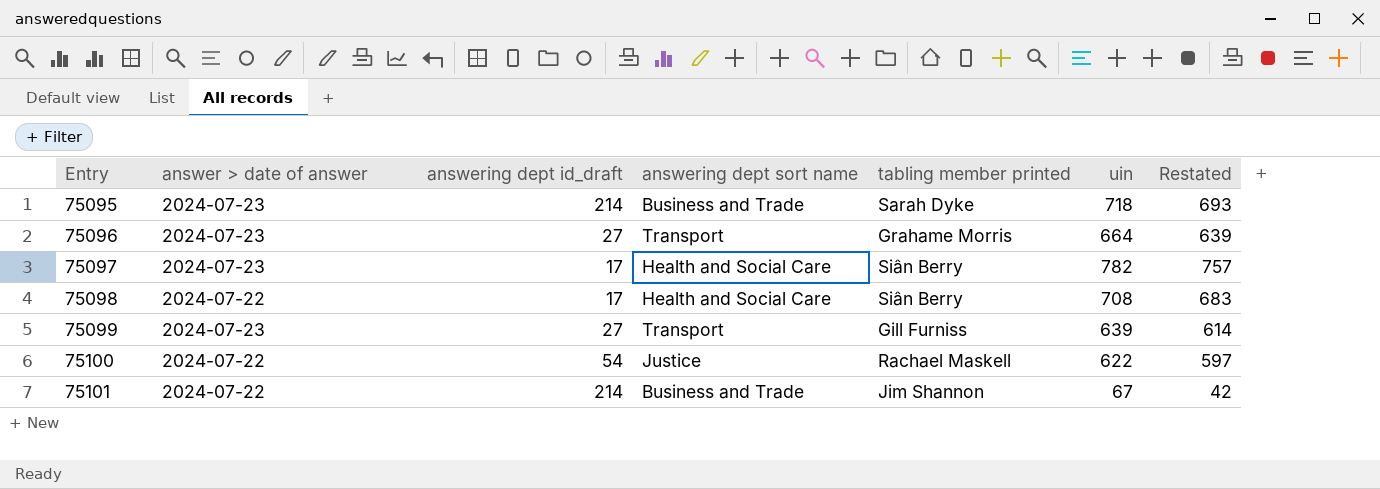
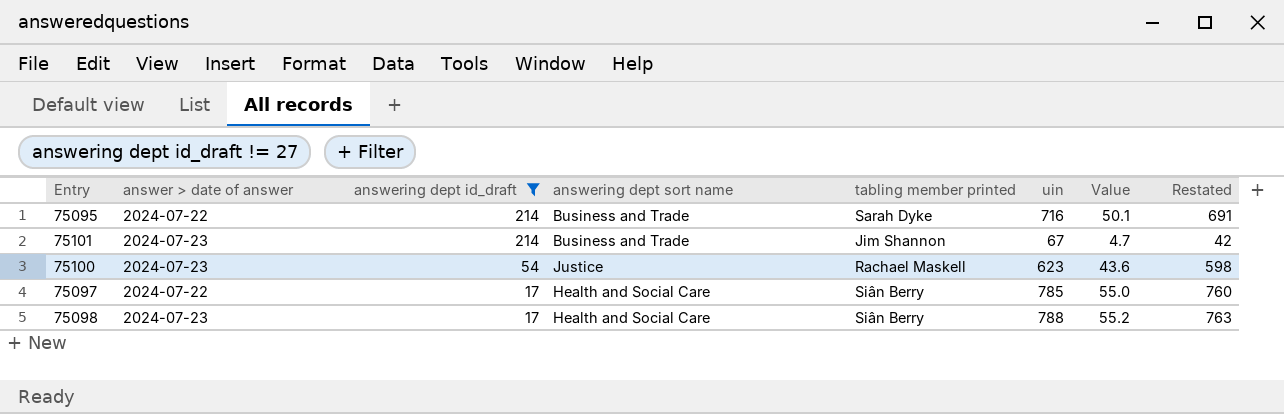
filter: none -> answering dept id_draft != 27
row order: Entry ascending -> answering dept id_draft descending
column Value | formula: none -> [uin] * 0.07
75095 | answer > date of answer: 2024-07-23 -> 2024-07-22
75095 | uin: 718 -> 716
75095 | Restated: 693 -> 691
75101 | answer > date of answer: 2024-07-22 -> 2024-07-23
75100 | answer > date of answer: 2024-07-22 -> 2024-07-23
75100 | uin: 622 -> 623
75100 | Restated: 597 -> 598
75097 | answer > date of answer: 2024-07-23 -> 2024-07-22
75097 | uin: 782 -> 785
75097 | Restated: 757 -> 760
75098 | answer > date of answer: 2024-07-22 -> 2024-07-23
75098 | uin: 708 -> 788
75098 | Restated: 683 -> 763

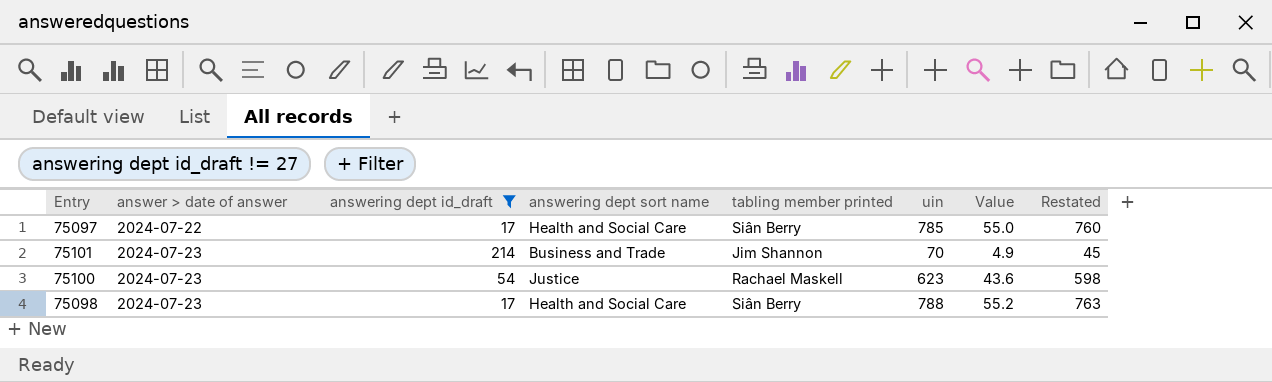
row order: answering dept id_draft descending -> answer > date of answer ascending
row 75095: 2024-07-22 | 214 | Business and Trade | Sarah Dyke | 716 | 50.1 | 691 -> none
75101 | uin: 67 -> 70
75101 | Value: 4.7 -> 4.9
75101 | Restated: 42 -> 45

